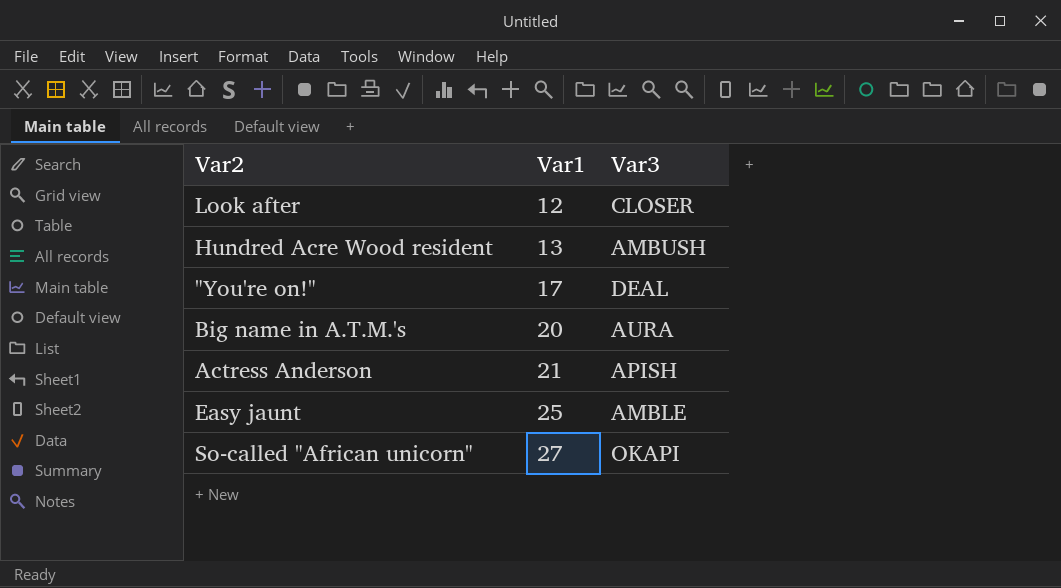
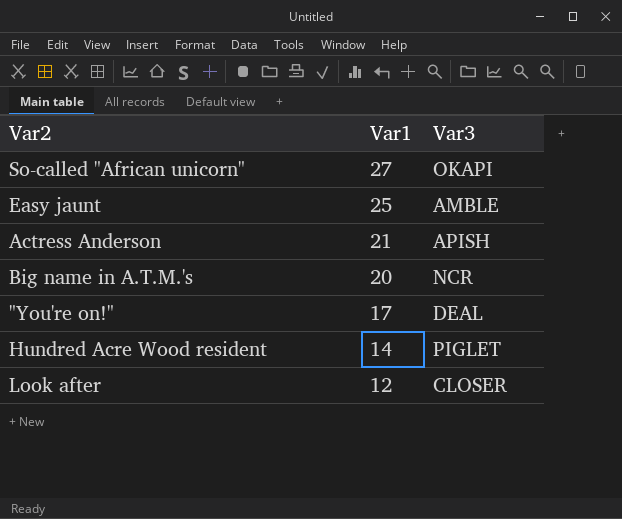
row order: Var1 ascending -> Var1 descending
Big name in A.T.M.'s | Var3: AURA -> NCR
Hundred Acre Wood resident | Var1: 13 -> 14
Hundred Acre Wood resident | Var3: AMBUSH -> PIGLET

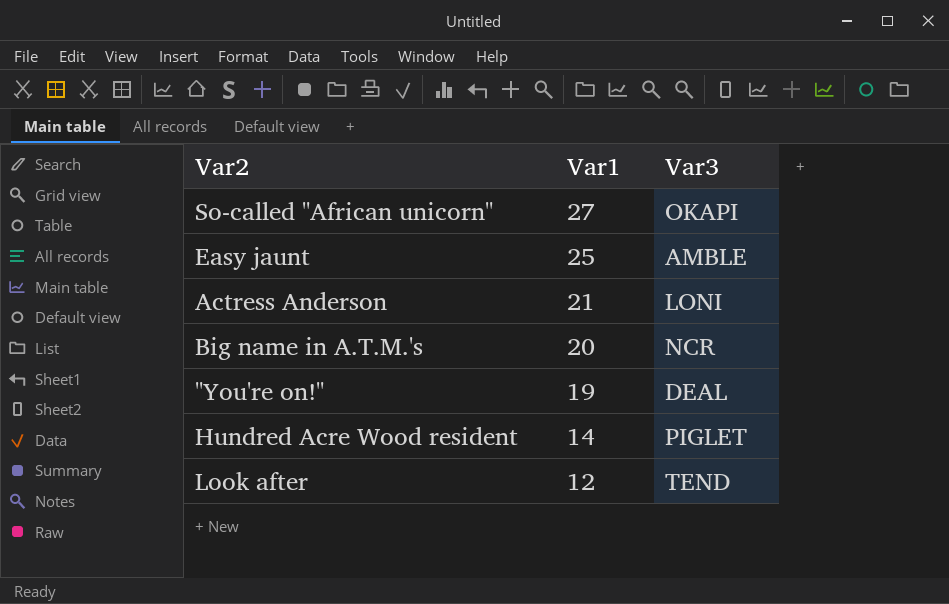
Actress Anderson | Var3: APISH -> LONI
"You're on!" | Var1: 17 -> 19
Look after | Var3: CLOSER -> TEND

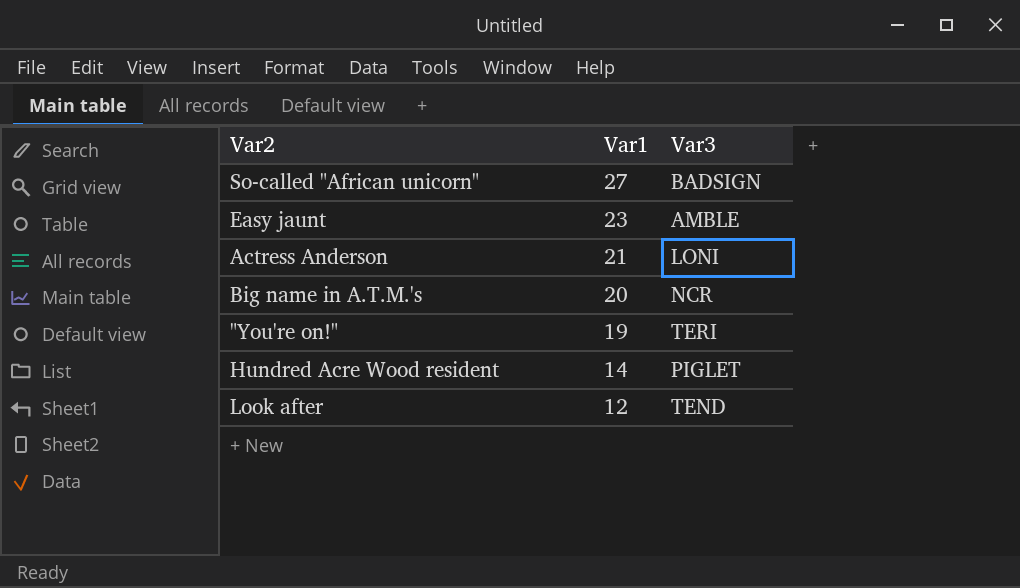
So-called "African unicorn" | Var3: OKAPI -> BADSIGN
Easy jaunt | Var1: 25 -> 23
"You're on!" | Var3: DEAL -> TERI

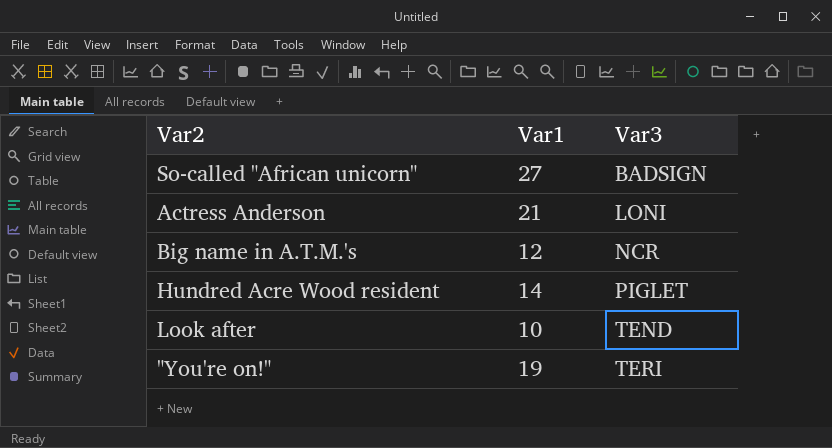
row order: Var1 descending -> Var3 ascending
row Easy jaunt: 23 | AMBLE -> none
Big name in A.T.M.'s | Var1: 20 -> 12
Look after | Var1: 12 -> 10

